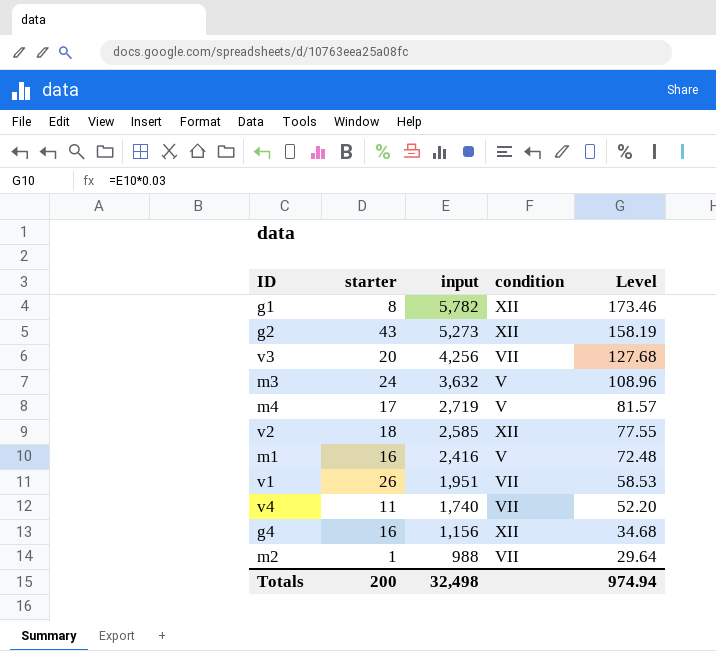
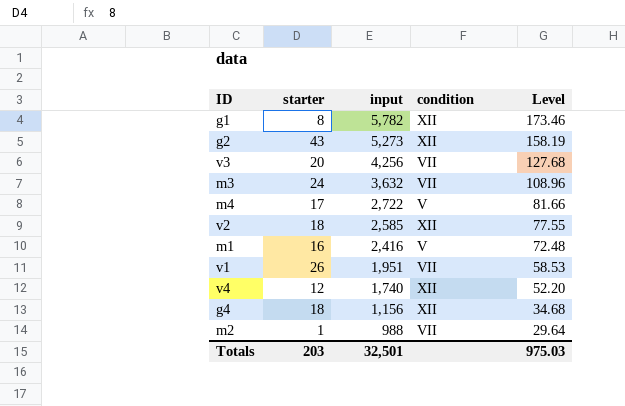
m3 | condition: V -> VII
m4 | input: 2,719 -> 2,722
m4 | Level: 81.57 -> 81.66
v4 | starter: 11 -> 12
v4 | condition: VII -> XII
g4 | starter: 16 -> 18
Totals | starter: 200 -> 203
Totals | input: 32,498 -> 32,501
Totals | Level: 974.94 -> 975.03

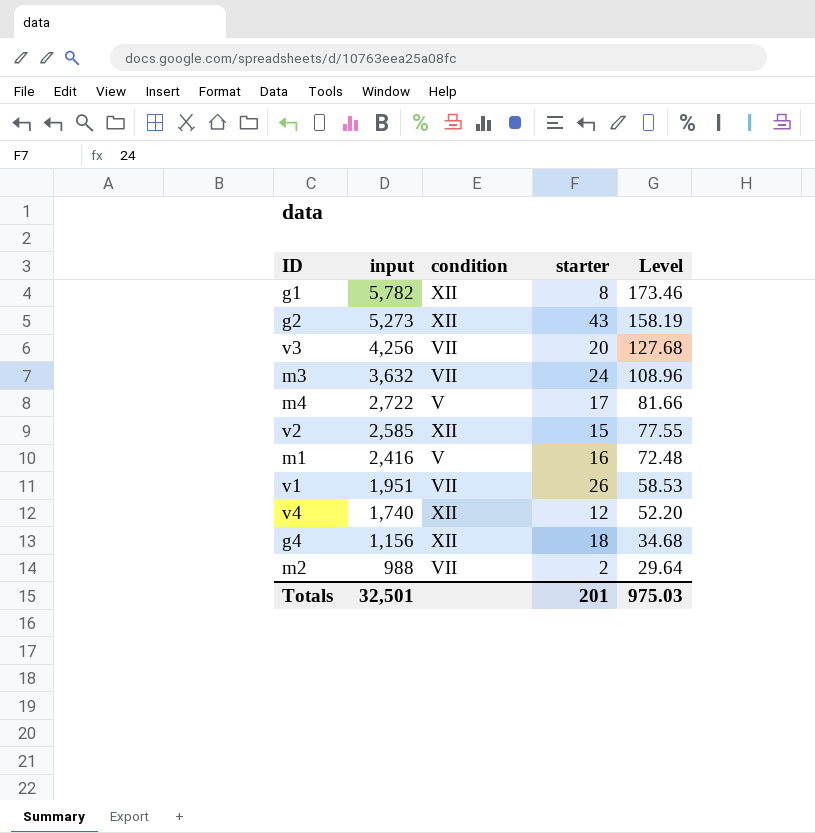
column starter | position: 2 -> 4
v2 | starter: 18 -> 15
m2 | starter: 1 -> 2
Totals | starter: 203 -> 201

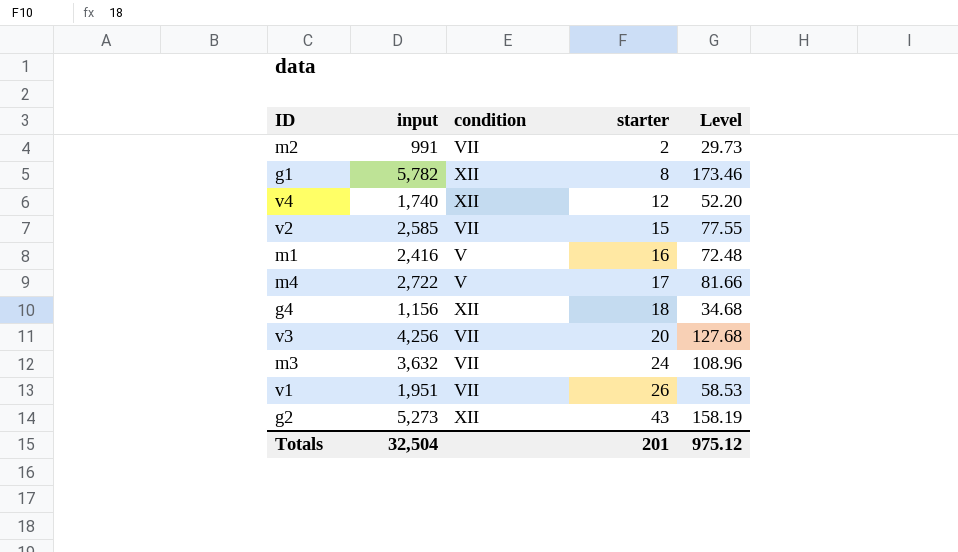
row order: input descending -> starter ascending
m2 | input: 988 -> 991
m2 | Level: 29.64 -> 29.73
v2 | condition: XII -> VII
Totals | input: 32,501 -> 32,504
Totals | Level: 975.03 -> 975.12

